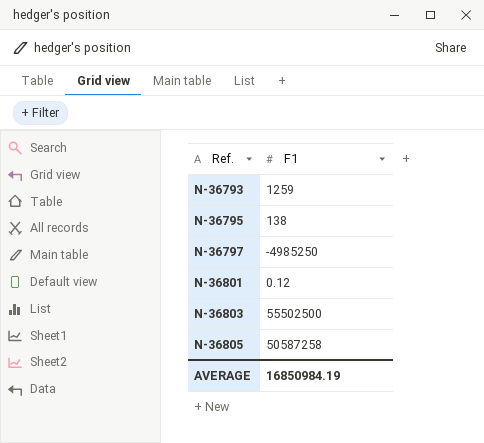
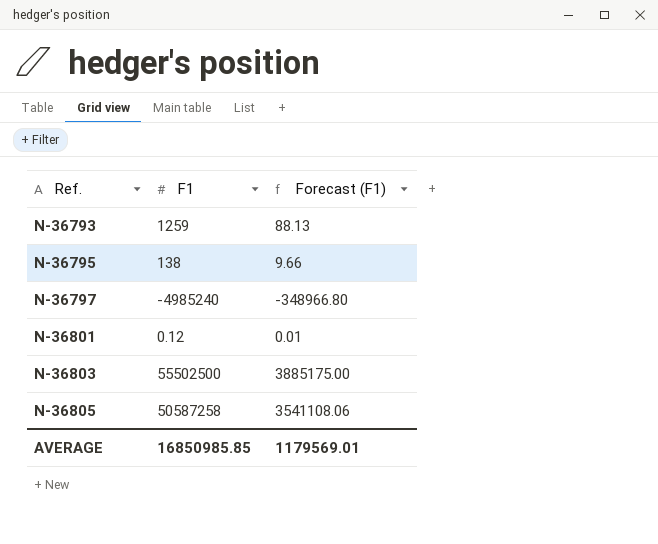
column Forecast (F1) | formula: none -> [F1] * 0.07
N-36797 | F1: -4985250 -> -4985240
AVERAGE | F1: 16850984.19 -> 16850985.85

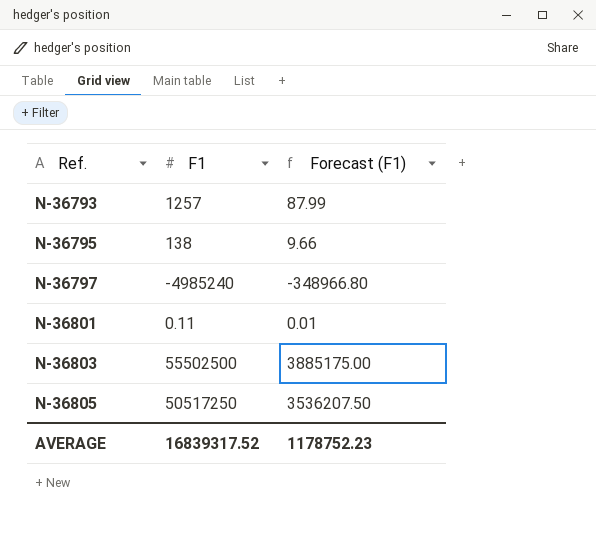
N-36793 | F1: 1259 -> 1257
N-36793 | Forecast (F1): 88.13 -> 87.99
N-36801 | F1: 0.12 -> 0.11
N-36805 | F1: 50587258 -> 50517250
N-36805 | Forecast (F1): 3541108.06 -> 3536207.50
AVERAGE | F1: 16850985.85 -> 16839317.52
AVERAGE | Forecast (F1): 1179569.01 -> 1178752.23

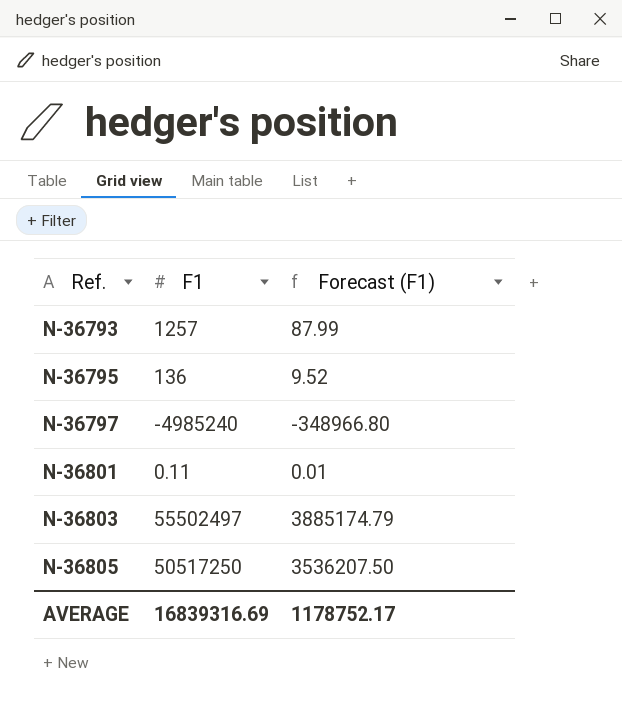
N-36795 | F1: 138 -> 136
N-36795 | Forecast (F1): 9.66 -> 9.52
N-36803 | F1: 55502500 -> 55502497
N-36803 | Forecast (F1): 3885175.00 -> 3885174.79
AVERAGE | F1: 16839317.52 -> 16839316.69
AVERAGE | Forecast (F1): 1178752.23 -> 1178752.17

